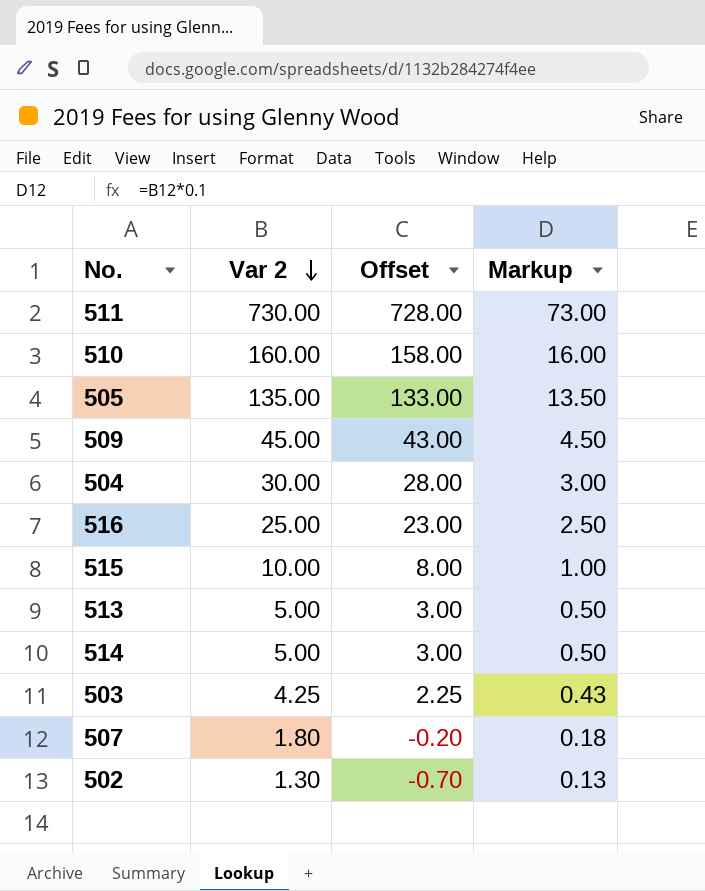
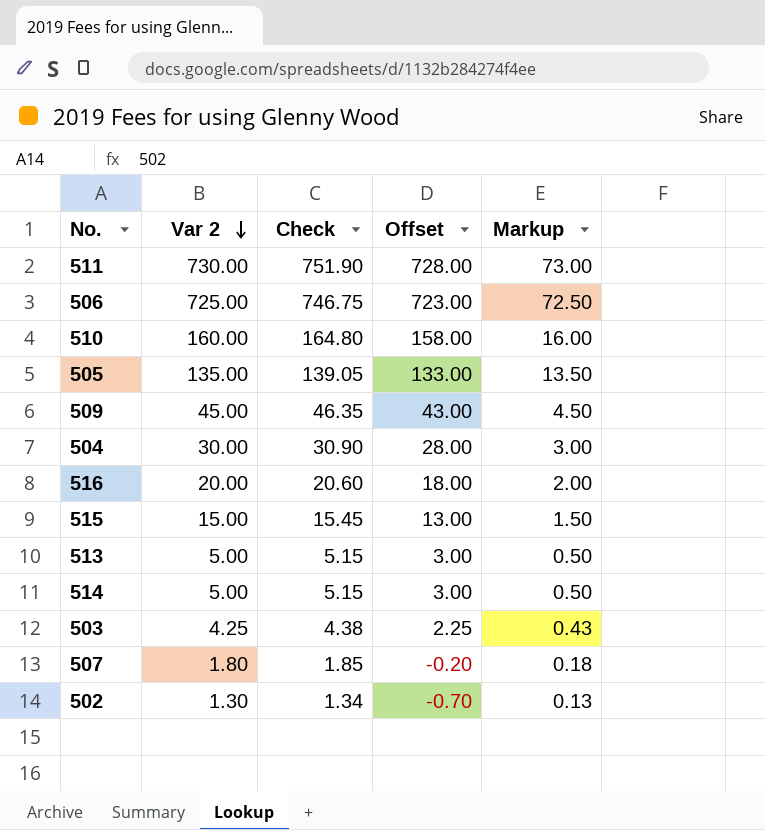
column Check | formula: none -> [Var 2] * 1.03
row 506: none -> 725.00 | 746.75 | 723.00 | 72.50
516 | Var 2: 25.00 -> 20.00
516 | Offset: 23.00 -> 18.00
516 | Markup: 2.50 -> 2.00
515 | Var 2: 10.00 -> 15.00
515 | Offset: 8.00 -> 13.00
515 | Markup: 1.00 -> 1.50

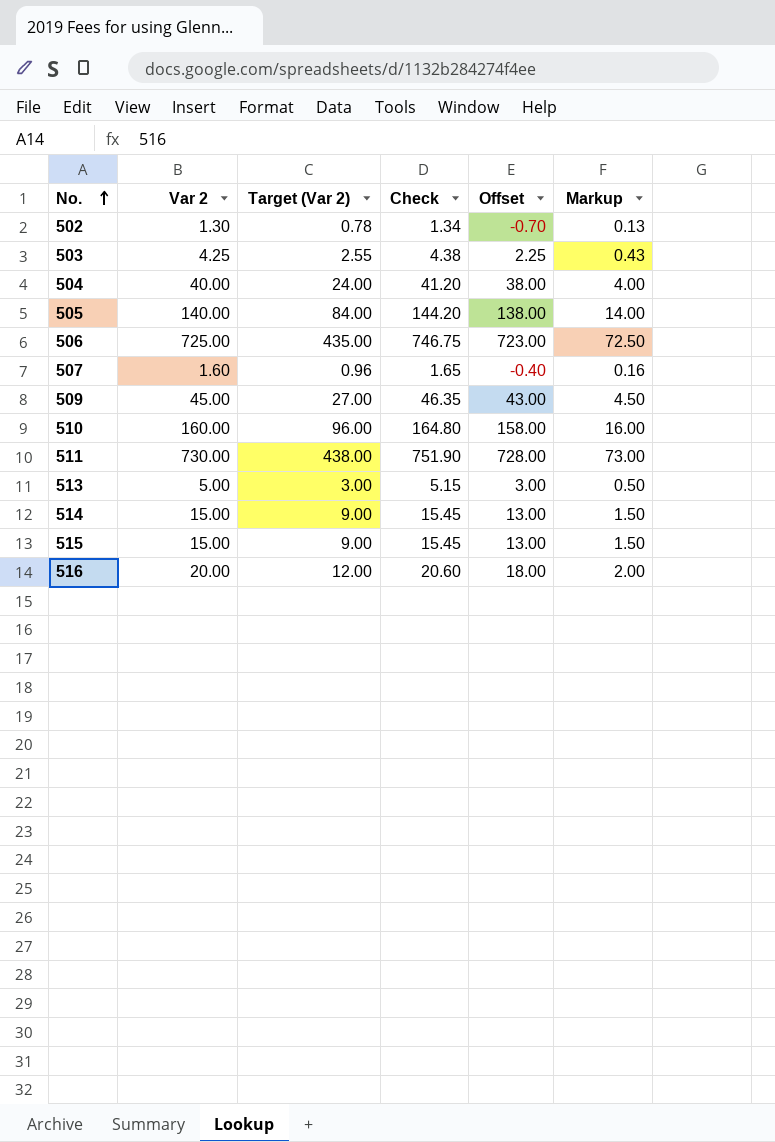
row order: Var 2 descending -> No. ascending
column Target (Var 2) | formula: none -> [Var 2] * 0.6
504 | Var 2: 30.00 -> 40.00
504 | Check: 30.90 -> 41.20
504 | Offset: 28.00 -> 38.00
504 | Markup: 3.00 -> 4.00
505 | Var 2: 135.00 -> 140.00
505 | Check: 139.05 -> 144.20
505 | Offset: 133.00 -> 138.00
505 | Markup: 13.50 -> 14.00
507 | Var 2: 1.80 -> 1.60
507 | Check: 1.85 -> 1.65
507 | Offset: -0.20 -> -0.40
507 | Markup: 0.18 -> 0.16
514 | Var 2: 5.00 -> 15.00
514 | Check: 5.15 -> 15.45
514 | Offset: 3.00 -> 13.00
514 | Markup: 0.50 -> 1.50

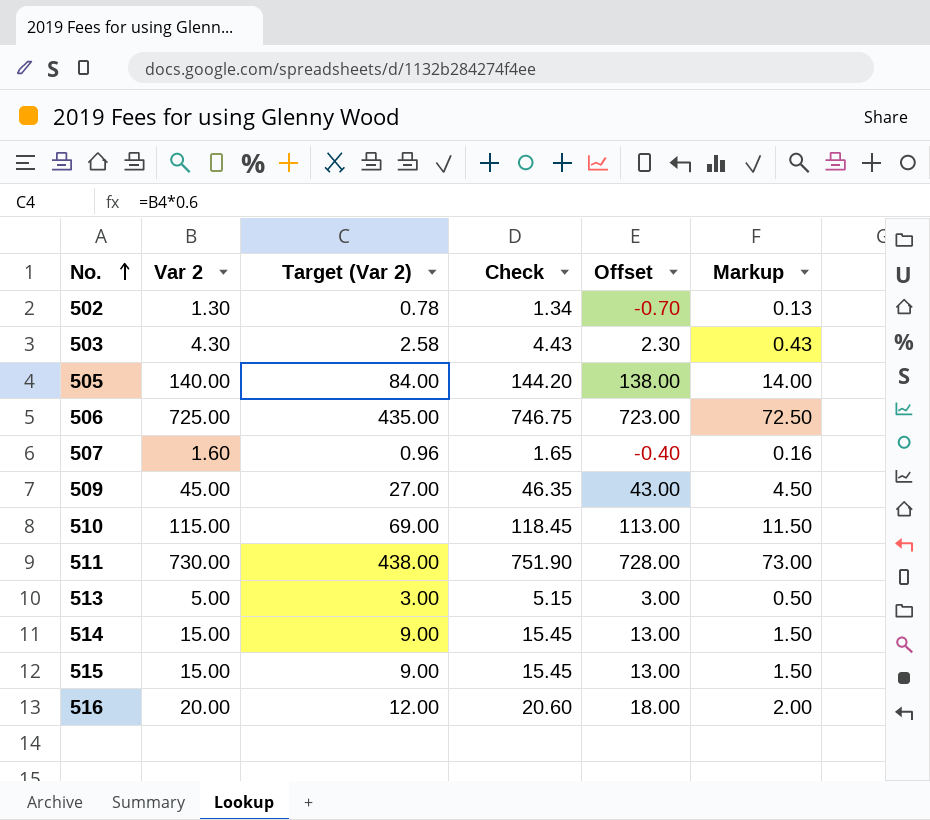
row 504: 40.00 | 24.00 | 41.20 | 38.00 | 4.00 -> none
503 | Var 2: 4.25 -> 4.30
503 | Target (Var 2): 2.55 -> 2.58
503 | Check: 4.38 -> 4.43
503 | Offset: 2.25 -> 2.30
510 | Var 2: 160.00 -> 115.00
510 | Target (Var 2): 96.00 -> 69.00
510 | Check: 164.80 -> 118.45
510 | Offset: 158.00 -> 113.00
510 | Markup: 16.00 -> 11.50

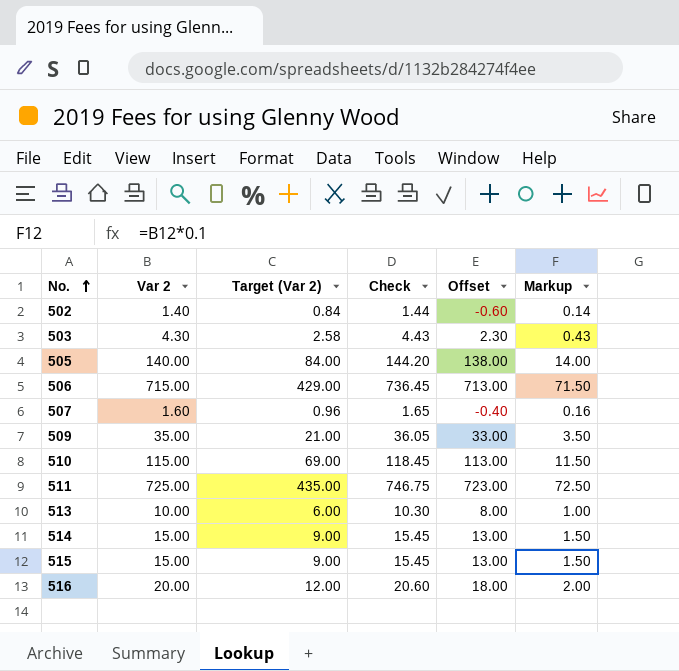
502 | Var 2: 1.30 -> 1.40
502 | Target (Var 2): 0.78 -> 0.84
502 | Check: 1.34 -> 1.44
502 | Offset: -0.70 -> -0.60
502 | Markup: 0.13 -> 0.14
506 | Var 2: 725.00 -> 715.00
506 | Target (Var 2): 435.00 -> 429.00
506 | Check: 746.75 -> 736.45
506 | Offset: 723.00 -> 713.00
506 | Markup: 72.50 -> 71.50
509 | Var 2: 45.00 -> 35.00
509 | Target (Var 2): 27.00 -> 21.00
509 | Check: 46.35 -> 36.05
509 | Offset: 43.00 -> 33.00
509 | Markup: 4.50 -> 3.50
511 | Var 2: 730.00 -> 725.00
511 | Target (Var 2): 438.00 -> 435.00
511 | Check: 751.90 -> 746.75
511 | Offset: 728.00 -> 723.00
511 | Markup: 73.00 -> 72.50
513 | Var 2: 5.00 -> 10.00
513 | Target (Var 2): 3.00 -> 6.00
513 | Check: 5.15 -> 10.30
513 | Offset: 3.00 -> 8.00
513 | Markup: 0.50 -> 1.00

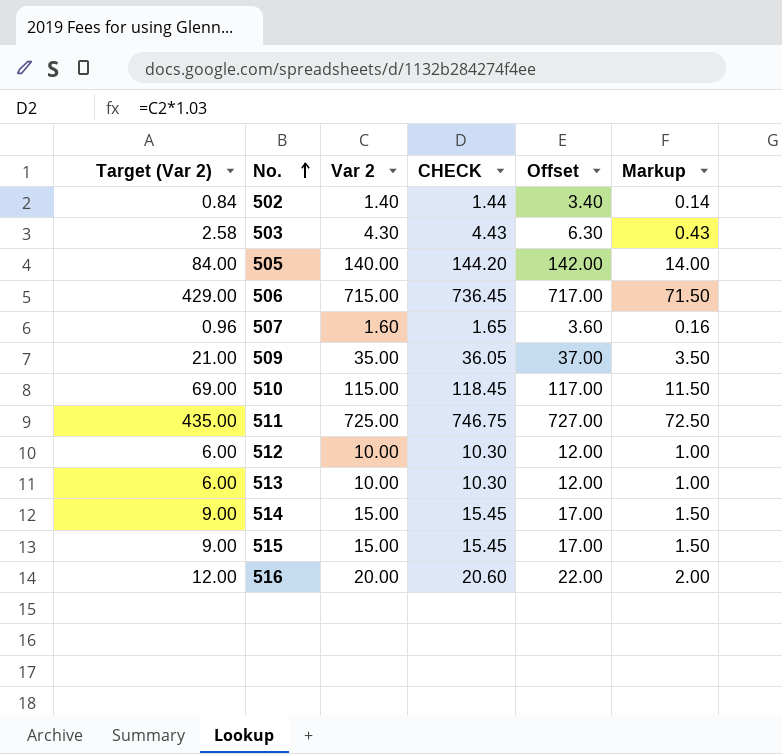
column Target (Var 2) | position: 3 -> 1
column name: Check -> CHECK
column Offset | formula: [Var 2] - 2 -> [Var 2] + 2
row 512: none -> 6.00 | 10.00 | 10.30 | 12.00 | 1.00

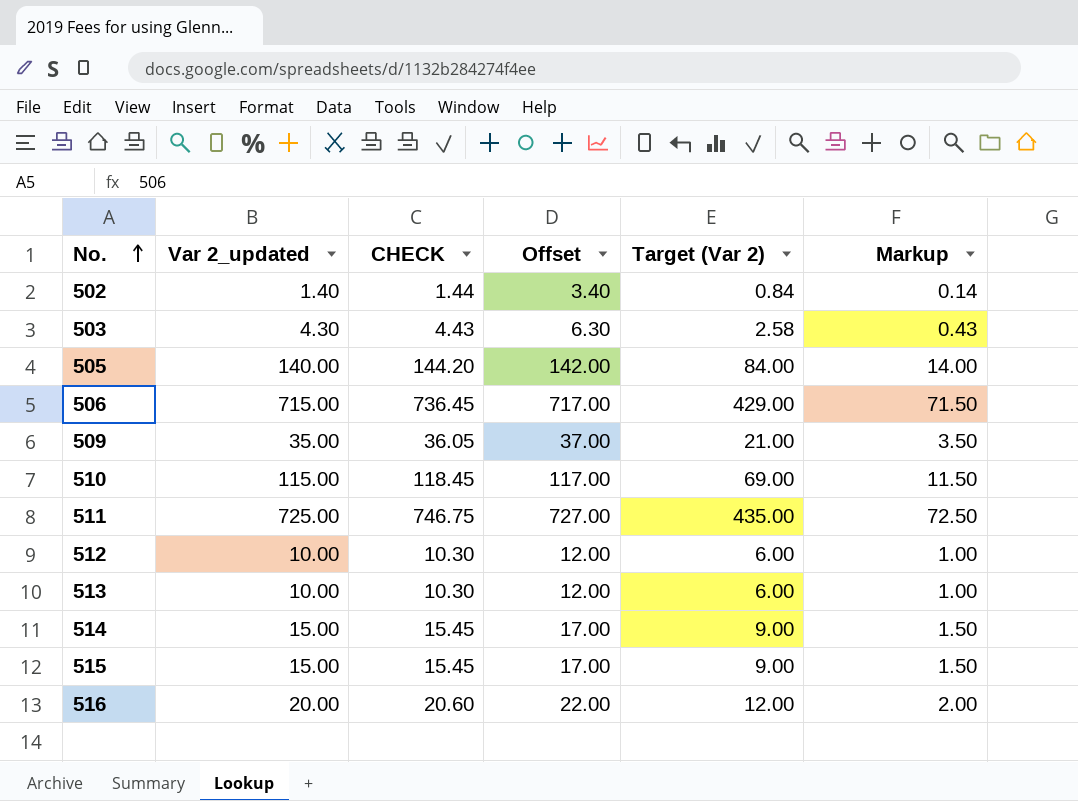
column name: Var 2 -> Var 2_updated
column Target (Var 2) | position: 1 -> 5
row 507: 0.96 | 1.60 | 1.65 | 3.60 | 0.16 -> none

